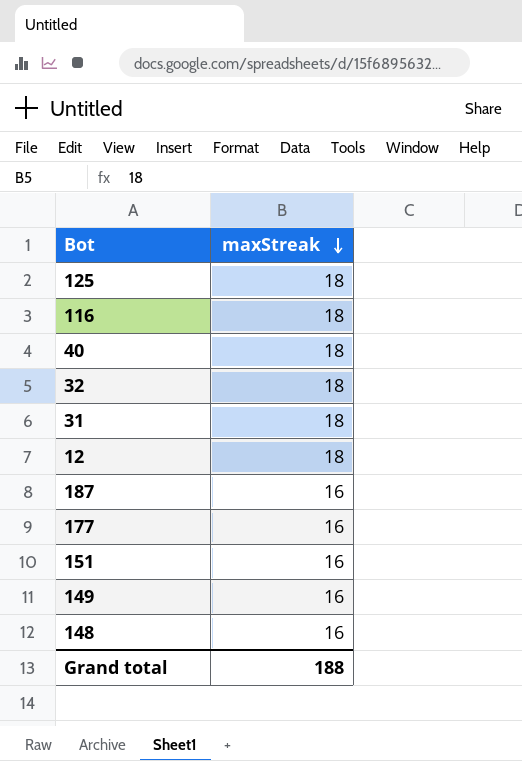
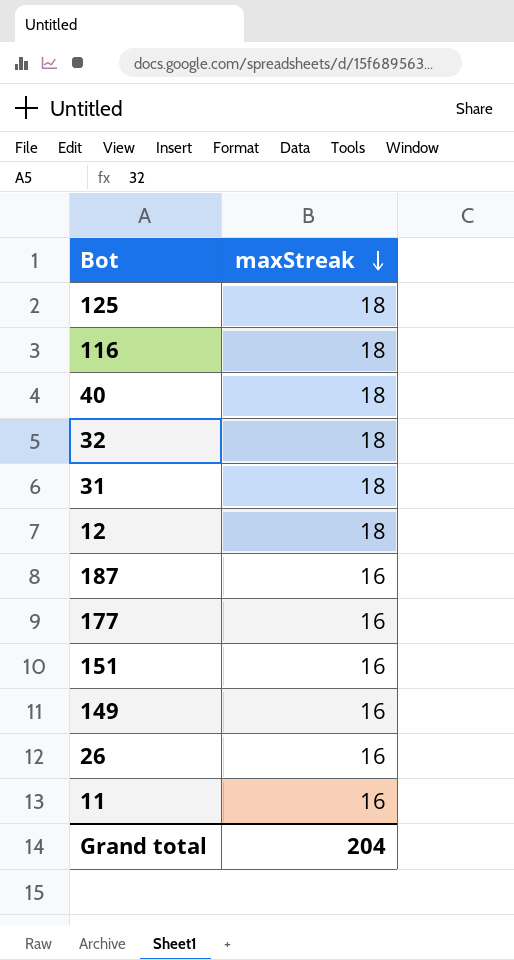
row 148: 16 -> none
row 26: none -> 16
row 11: none -> 16
Grand total | maxStreak: 188 -> 204

